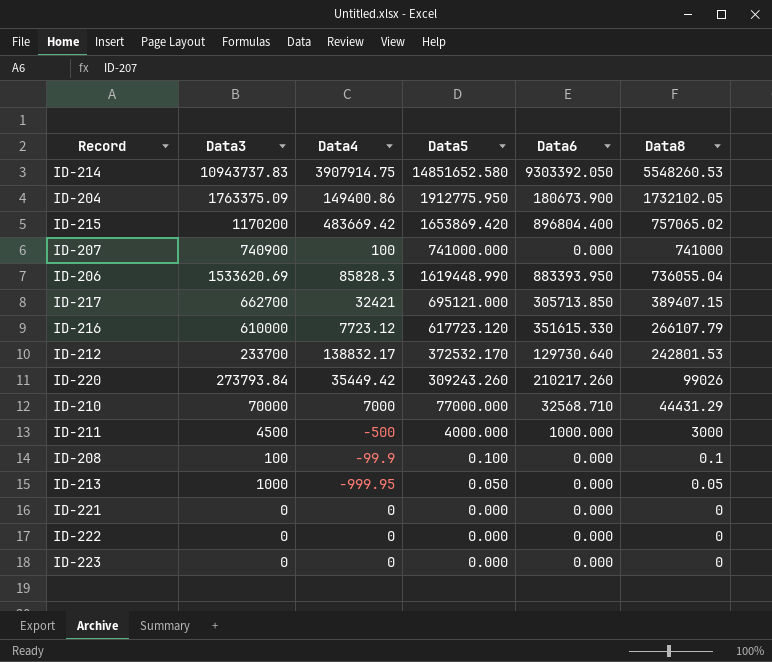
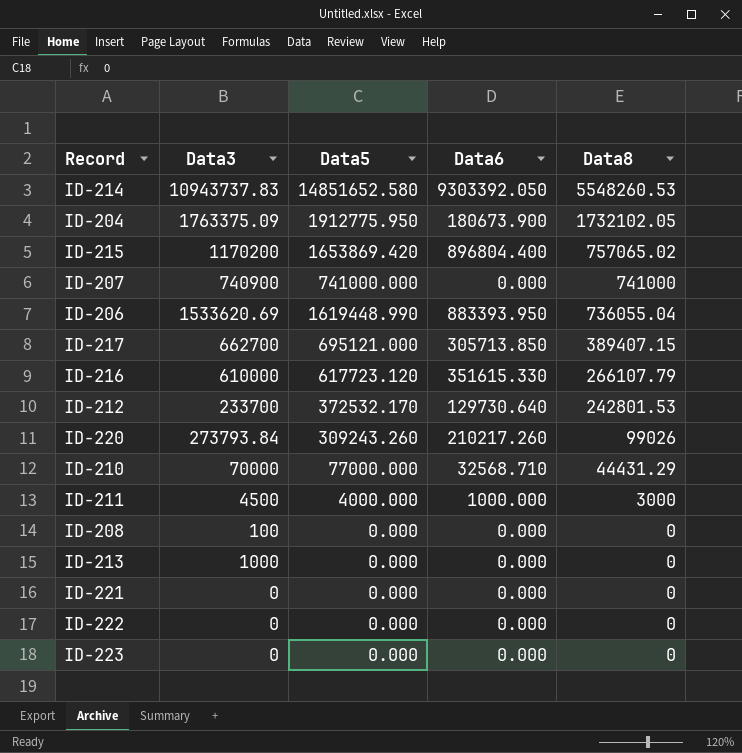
column Data4 | formula: [Data5] - [Data3] -> none
ID-208 | Data5: 0.100 -> 0.000
ID-208 | Data8: 0.1 -> 0
ID-213 | Data5: 0.050 -> 0.000
ID-213 | Data8: 0.05 -> 0

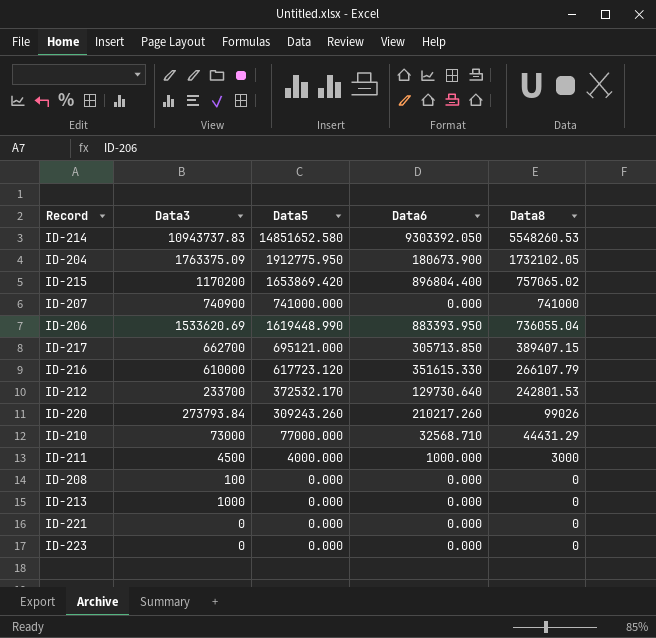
row ID-222: 0 | 0.000 | 0.000 | 0 -> none
ID-210 | Data3: 70000 -> 73000

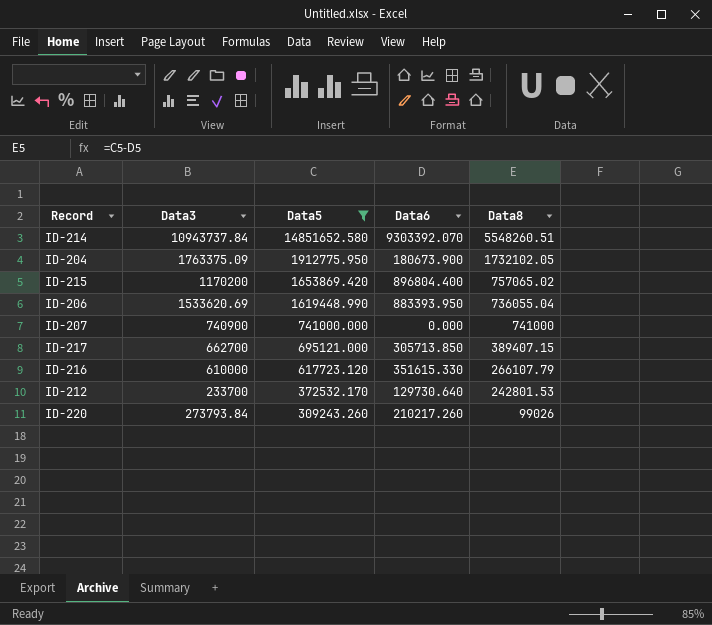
filter: none -> Data5 >= 309243.260
row order: Data8 descending -> Data5 descending
ID-214 | Data3: 10943737.83 -> 10943737.84
ID-214 | Data6: 9303392.050 -> 9303392.070
ID-214 | Data8: 5548260.53 -> 5548260.51

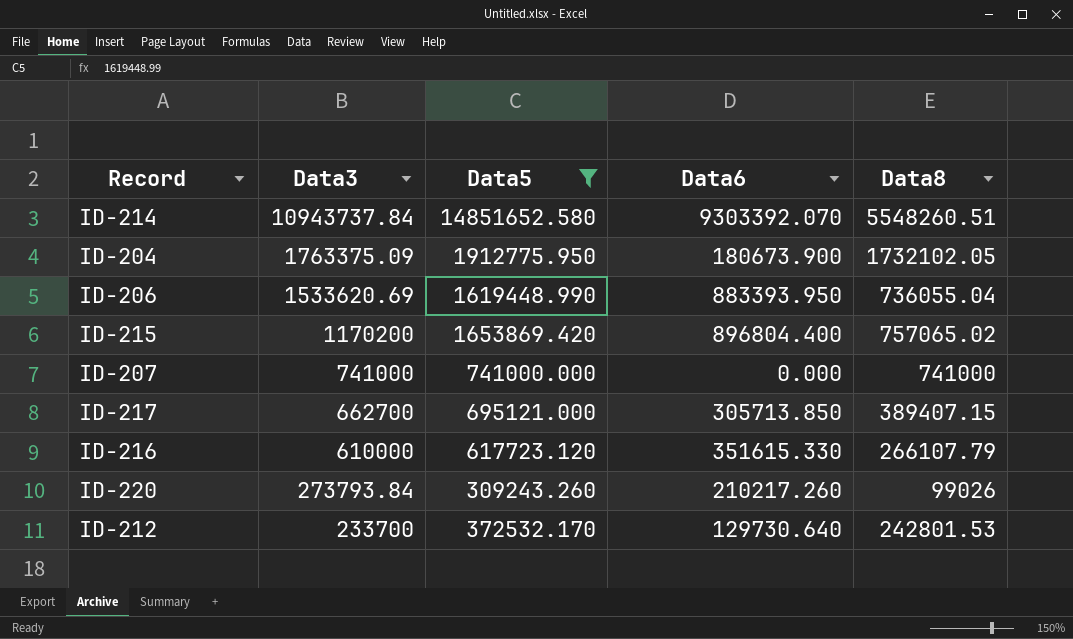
row order: Data5 descending -> Data3 descending
ID-207 | Data3: 740900 -> 741000

